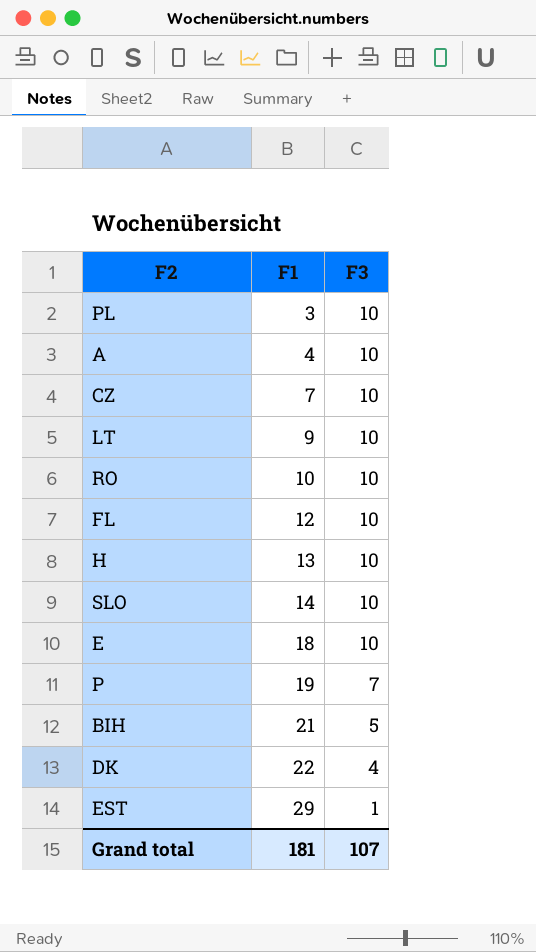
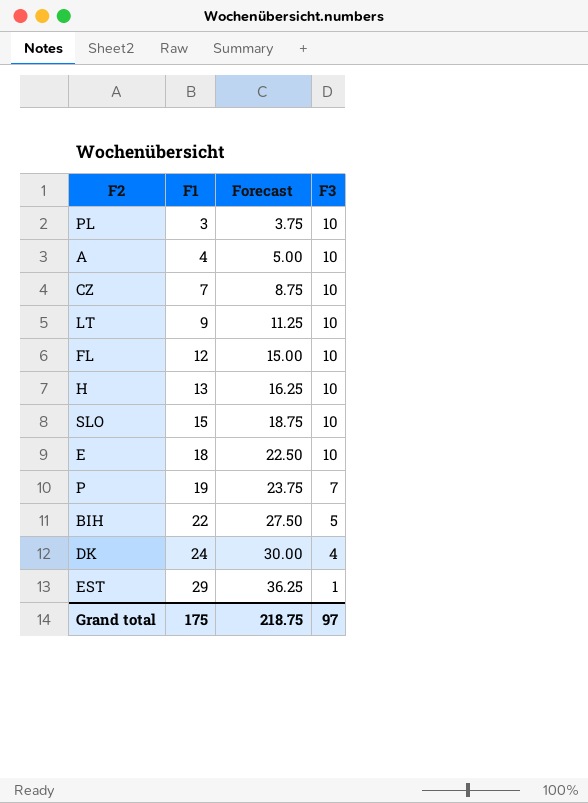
column Forecast | formula: none -> [F1] * 1.25
row RO: 10 | 10 -> none
SLO | F1: 14 -> 15
BIH | F1: 21 -> 22
DK | F1: 22 -> 24
Grand total | F1: 181 -> 175
Grand total | F3: 107 -> 97

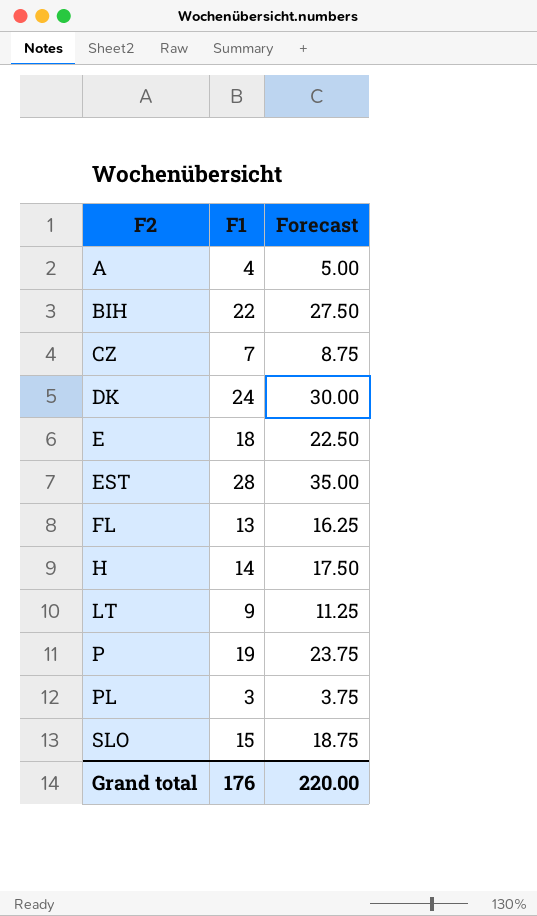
row order: F1 ascending -> F2 ascending
column F3 | position: 4 -> none
EST | F1: 29 -> 28
EST | Forecast: 36.25 -> 35.00
FL | F1: 12 -> 13
FL | Forecast: 15.00 -> 16.25
H | F1: 13 -> 14
H | Forecast: 16.25 -> 17.50
Grand total | F1: 175 -> 176
Grand total | Forecast: 218.75 -> 220.00

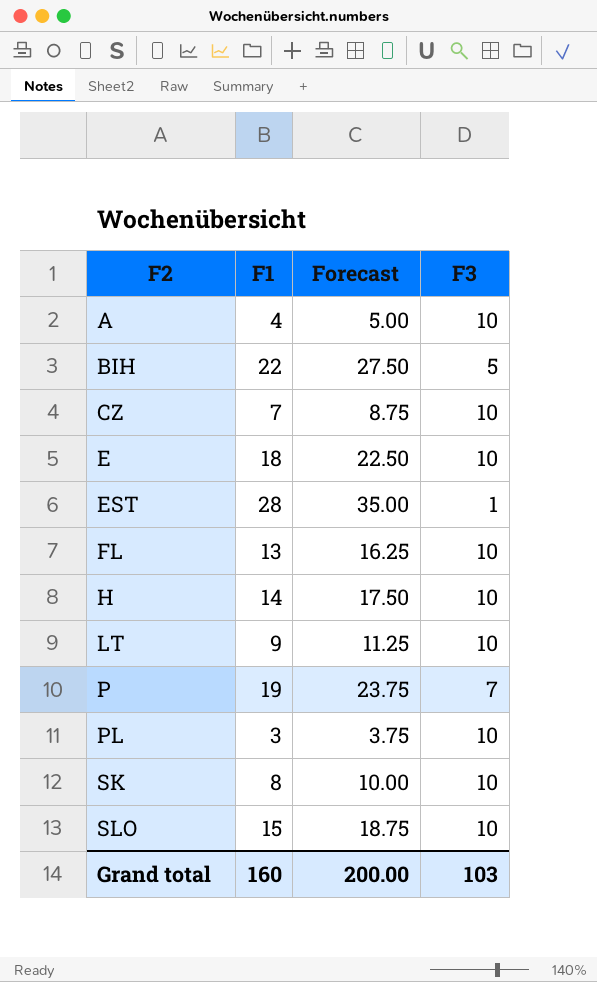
column F3 | position: none -> 4
row DK: 24 | 30.00 -> none
row SK: none -> 8 | 10.00 | 10
Grand total | F1: 176 -> 160
Grand total | Forecast: 220.00 -> 200.00

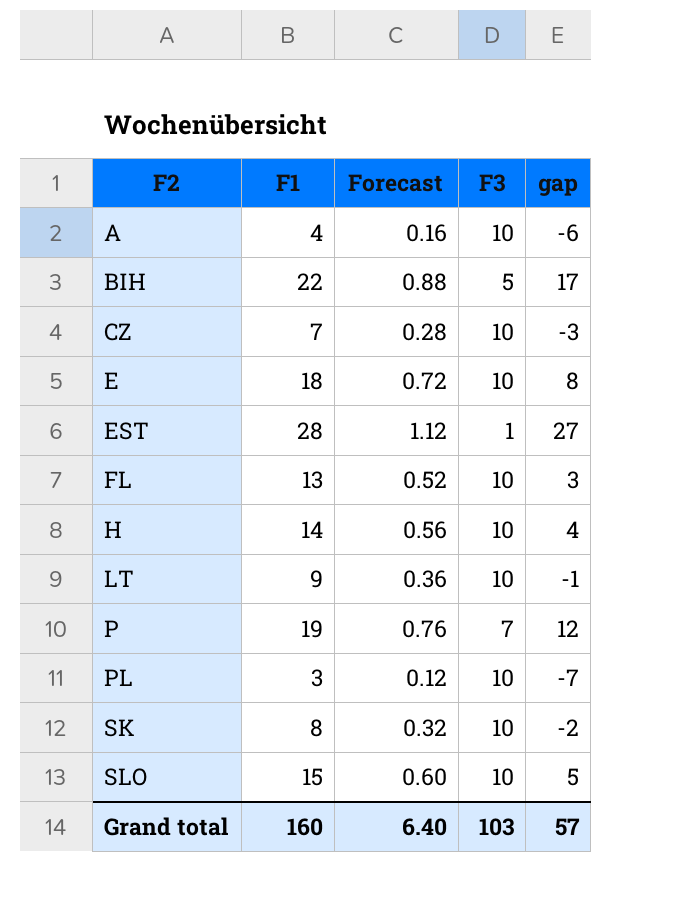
column Forecast | formula: [F1] * 1.25 -> [F1] * 0.04
column gap | formula: none -> [F1] - [F3]
Grand total | Forecast: 200.00 -> 6.40

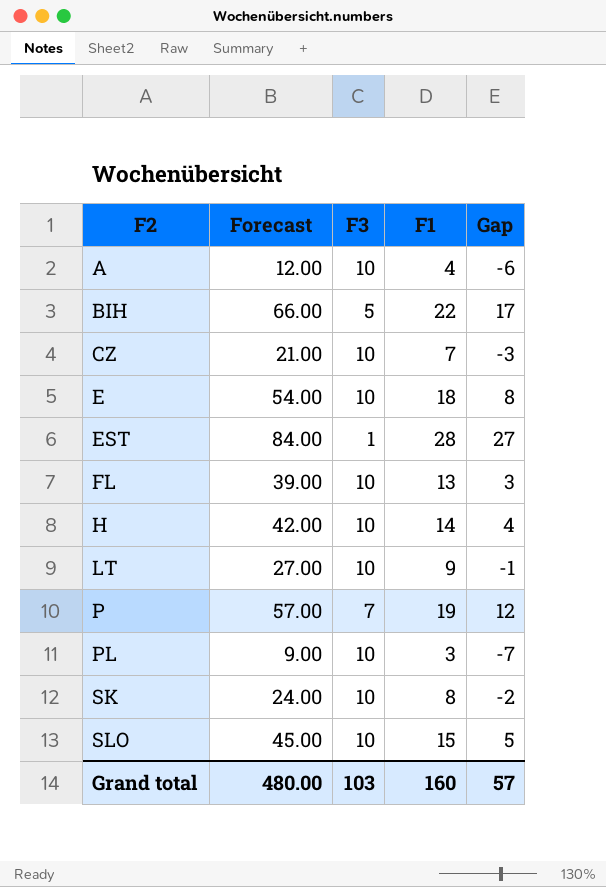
column Forecast | formula: [F1] * 0.04 -> [F1] * 3
column F1 | position: 2 -> 4
column name: gap -> Gap
Grand total | Forecast: 6.40 -> 480.00

